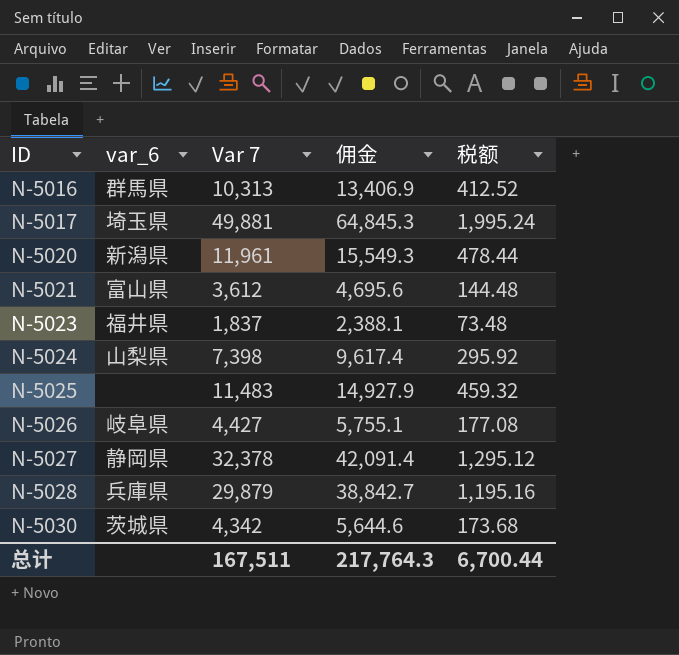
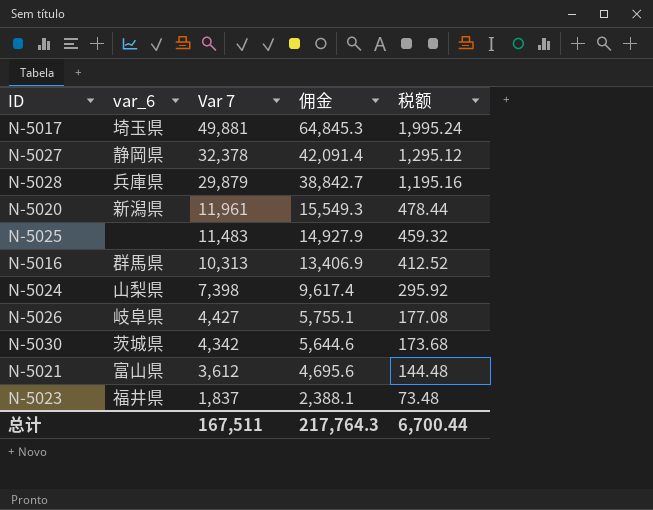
row order: ID ascending -> Var 7 descending

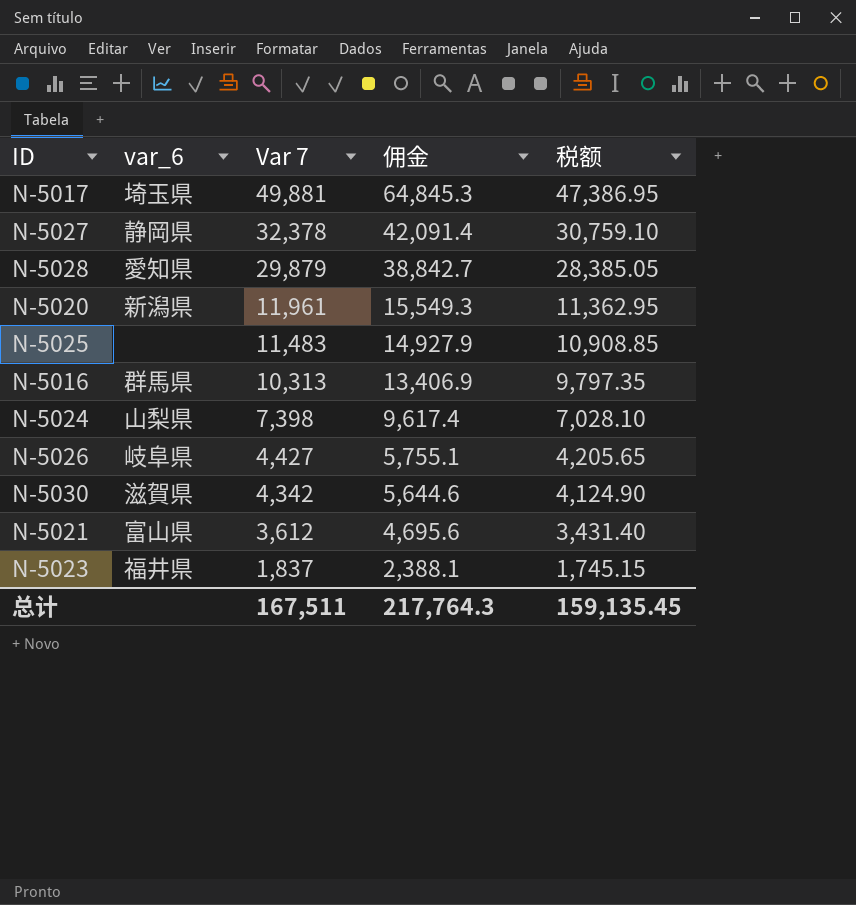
column 税额 | formula: [Var 7] * 0.04 -> [Var 7] * 0.95
N-5028 | var_6: 兵庫県 -> 愛知県
N-5030 | var_6: 茨城県 -> 滋賀県
总计 | 税额: 6,700.44 -> 159,135.45

